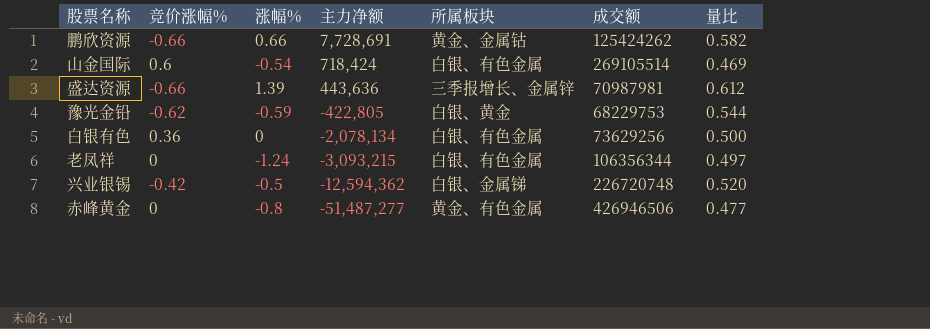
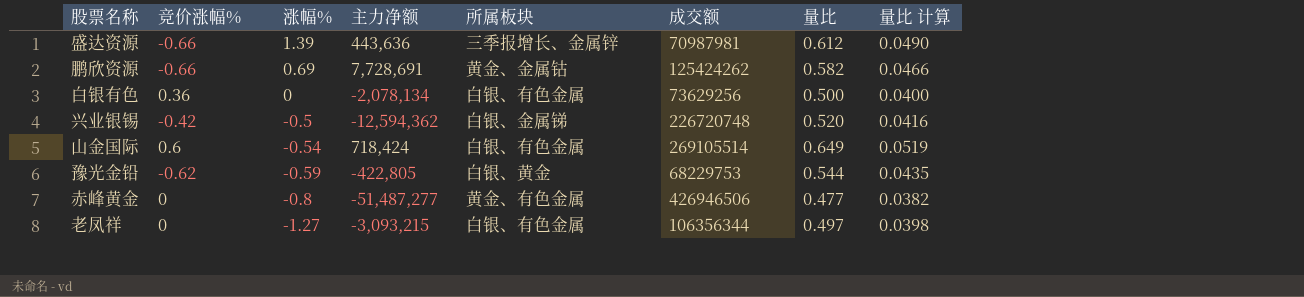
row order: 主力净额 descending -> 涨幅% descending
column 量比 计算 | formula: none -> [量比] * 0.08
鹏欣资源 | 涨幅%: 0.66 -> 0.69
山金国际 | 量比: 0.469 -> 0.649
老凤祥 | 涨幅%: -1.24 -> -1.27

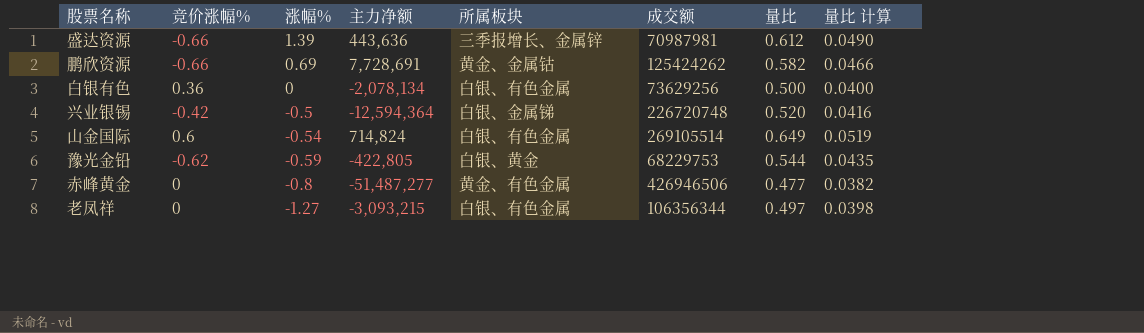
兴业银锡 | 主力净额: -12,594,362 -> -12,594,364
山金国际 | 主力净额: 718,424 -> 714,824

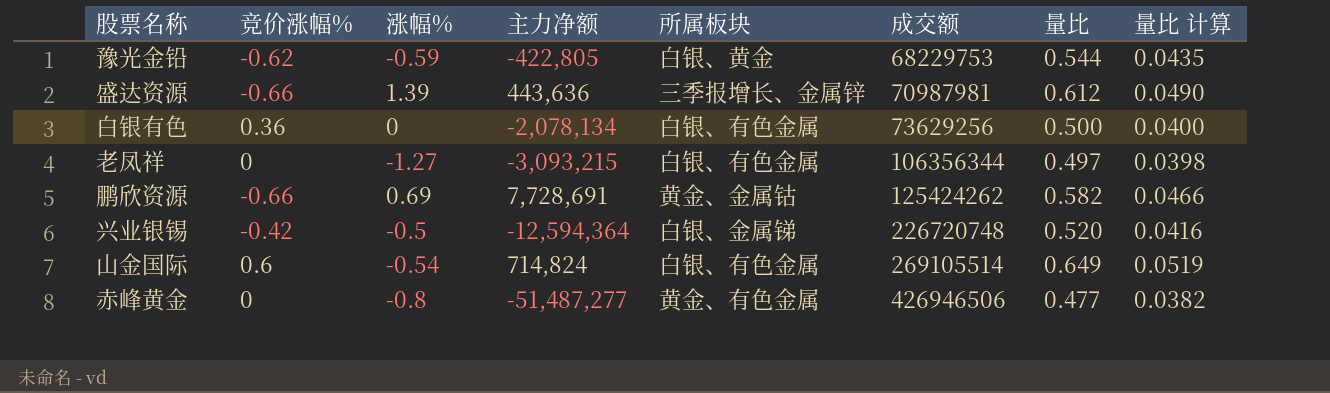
row order: 涨幅% descending -> 成交额 ascending

